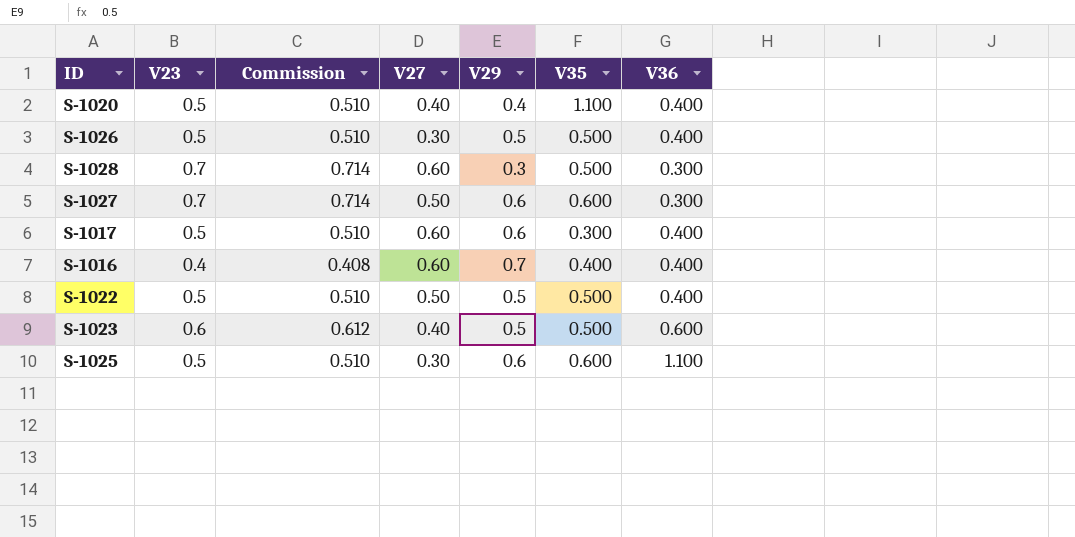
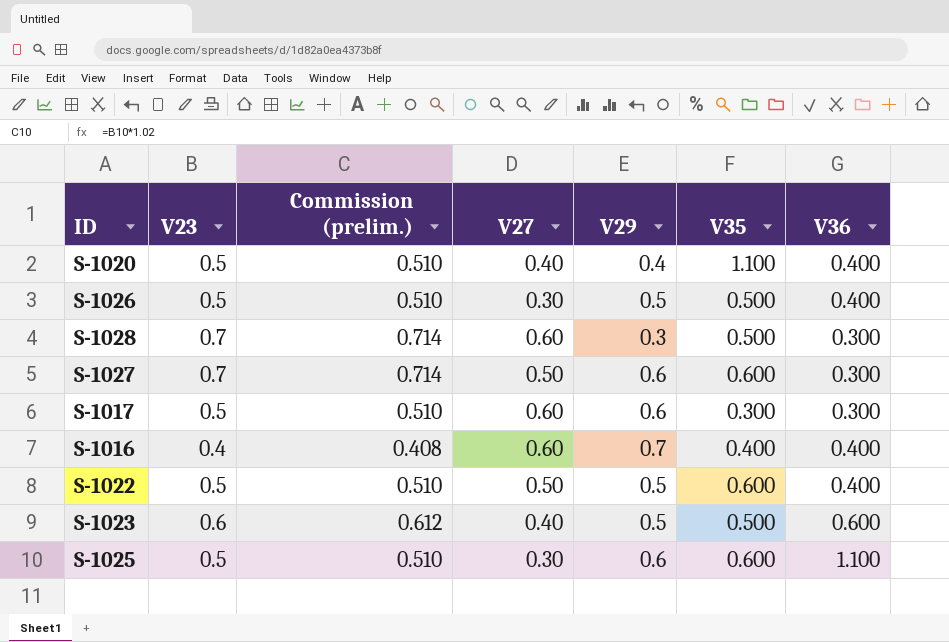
column name: Commission -> Commission (prelim.)
S-1017 | V36: 0.400 -> 0.300
S-1022 | V35: 0.500 -> 0.600

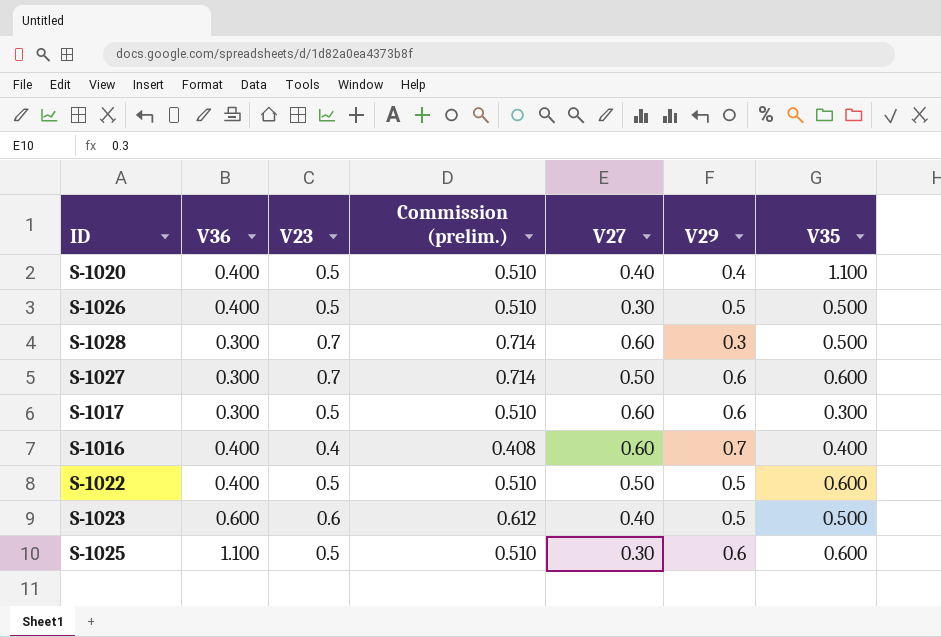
column V36 | position: 7 -> 2

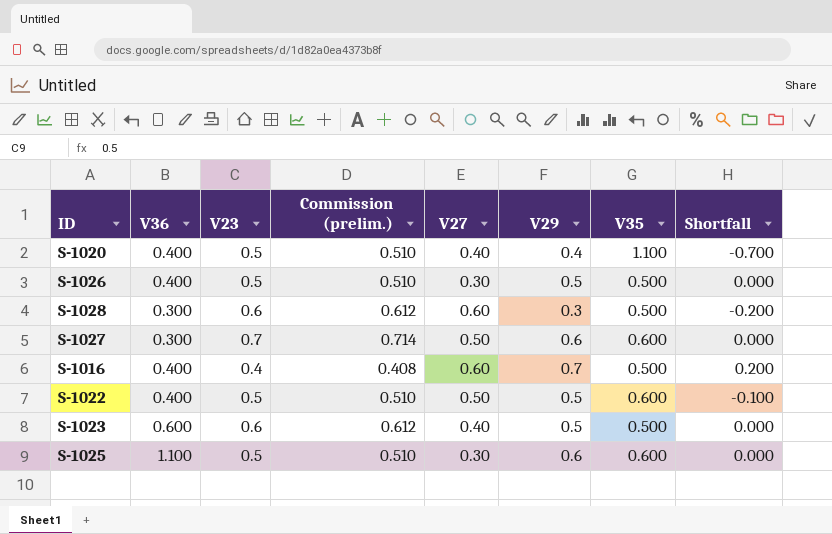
column Shortfall | formula: none -> [V29] - [V35]
row S-1017: 0.300 | 0.5 | 0.510 | 0.60 | 0.6 | 0.300 -> none
S-1028 | V23: 0.7 -> 0.6
S-1028 | Commission (prelim.): 0.714 -> 0.612
S-1016 | V35: 0.400 -> 0.500

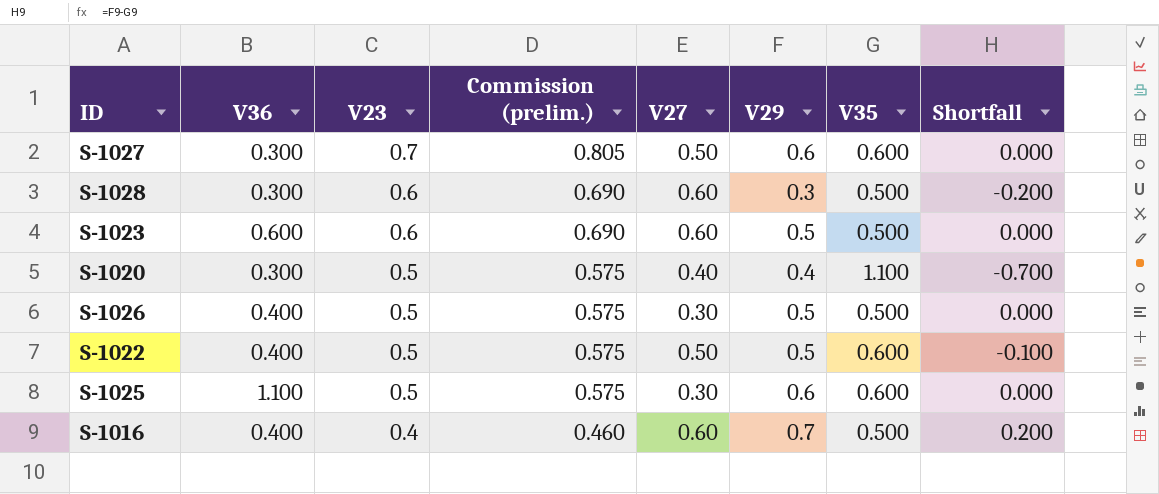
row order: none -> V23 descending
column Commission (prelim.) | formula: [V23] * 1.02 -> [V23] * 1.15
S-1023 | V27: 0.40 -> 0.60
S-1020 | V36: 0.400 -> 0.300

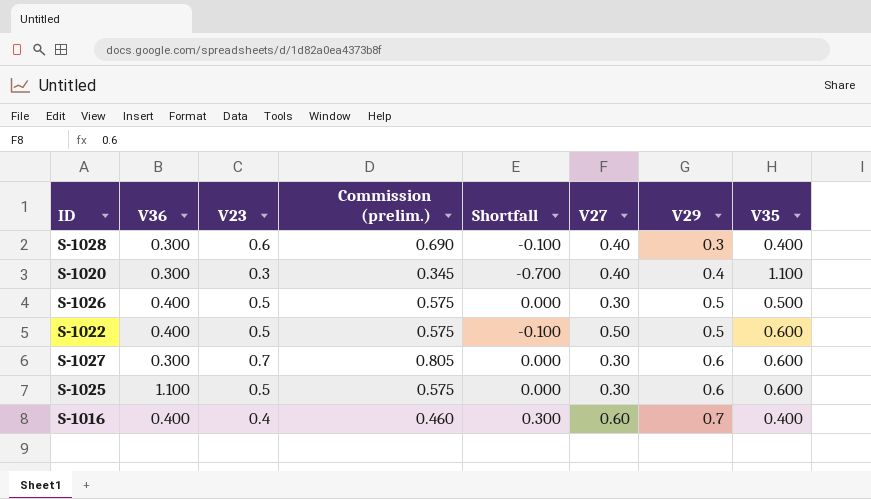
row order: V23 descending -> V29 ascending
column Shortfall | position: 8 -> 5
row S-1023: 0.600 | 0.6 | 0.690 | 0.60 | 0.5 | 0.500 | 0.000 -> none
S-1028 | Shortfall: -0.200 -> -0.100
S-1028 | V27: 0.60 -> 0.40
S-1028 | V35: 0.500 -> 0.400
S-1020 | V23: 0.5 -> 0.3
S-1020 | Commission (prelim.): 0.575 -> 0.345
S-1027 | V27: 0.50 -> 0.30
S-1016 | Shortfall: 0.200 -> 0.300
S-1016 | V35: 0.500 -> 0.400

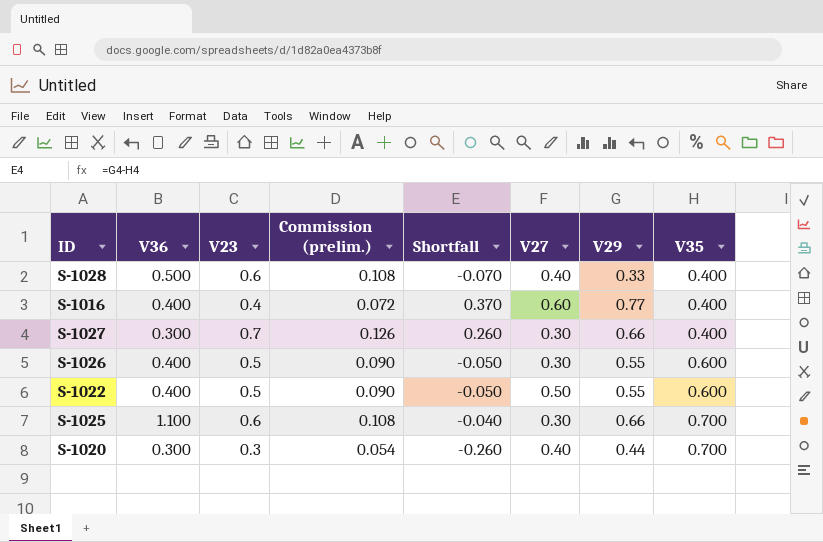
row order: V29 ascending -> V35 ascending
column Commission (prelim.) | formula: [V23] * 1.15 -> [V23] * 0.18
S-1028 | V36: 0.300 -> 0.500
S-1028 | Shortfall: -0.100 -> -0.070
S-1028 | V29: 0.3 -> 0.33
S-1016 | Shortfall: 0.300 -> 0.370
S-1016 | V29: 0.7 -> 0.77
S-1027 | Shortfall: 0.000 -> 0.260
S-1027 | V29: 0.6 -> 0.66
S-1027 | V35: 0.600 -> 0.400
S-1026 | Shortfall: 0.000 -> -0.050
S-1026 | V29: 0.5 -> 0.55
S-1026 | V35: 0.500 -> 0.600
S-1022 | Shortfall: -0.100 -> -0.050
S-1022 | V29: 0.5 -> 0.55
S-1025 | V23: 0.5 -> 0.6
S-1025 | Shortfall: 0.000 -> -0.040
S-1025 | V29: 0.6 -> 0.66
S-1025 | V35: 0.600 -> 0.700
S-1020 | Shortfall: -0.700 -> -0.260
S-1020 | V29: 0.4 -> 0.44
S-1020 | V35: 1.100 -> 0.700

